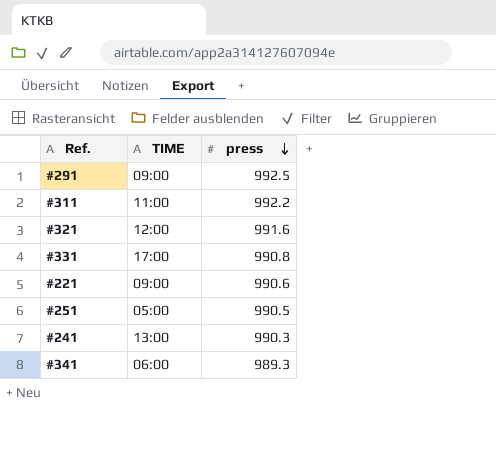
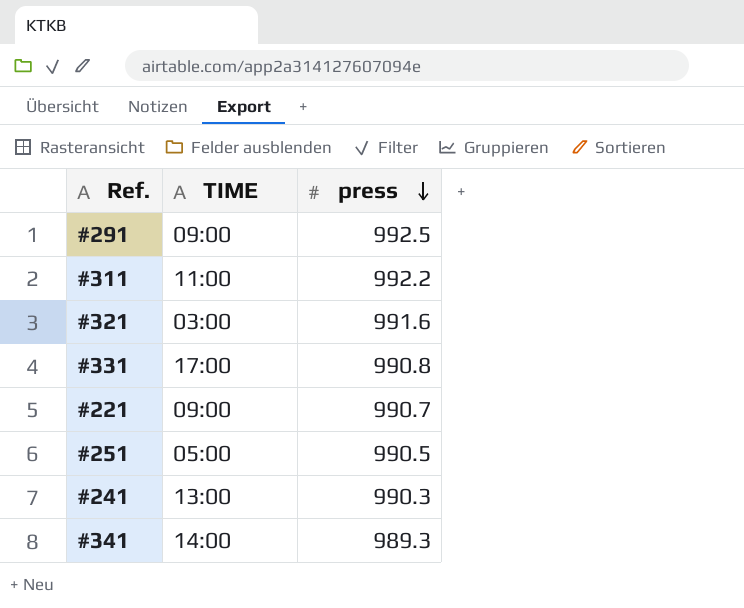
#321 | TIME: 12:00 -> 03:00
#221 | press: 990.6 -> 990.7
#341 | TIME: 06:00 -> 14:00

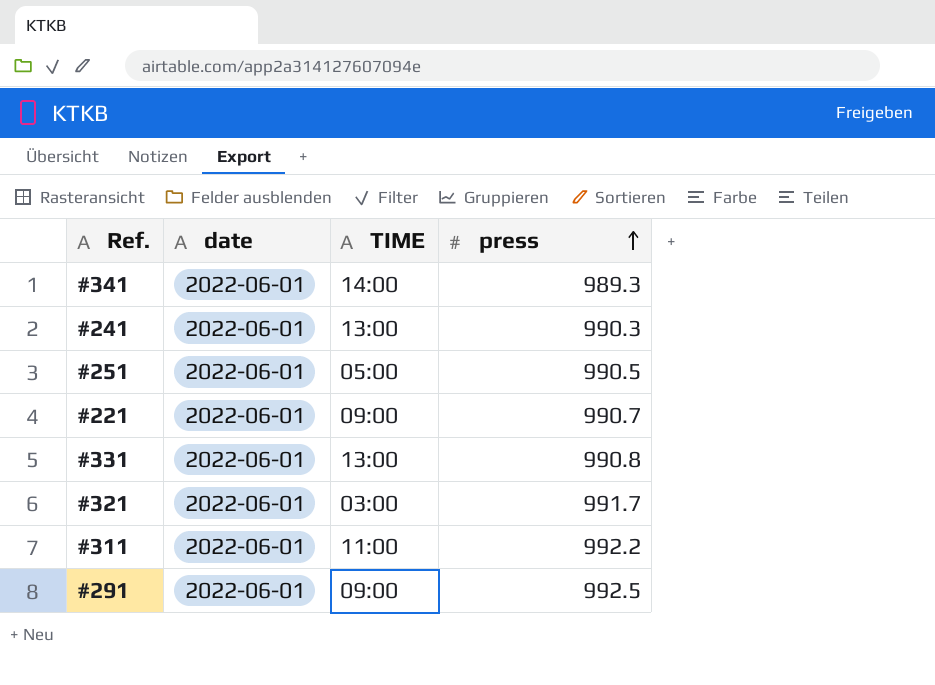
row order: press descending -> press ascending
column date | position: none -> 2
#331 | TIME: 17:00 -> 13:00
#321 | press: 991.6 -> 991.7

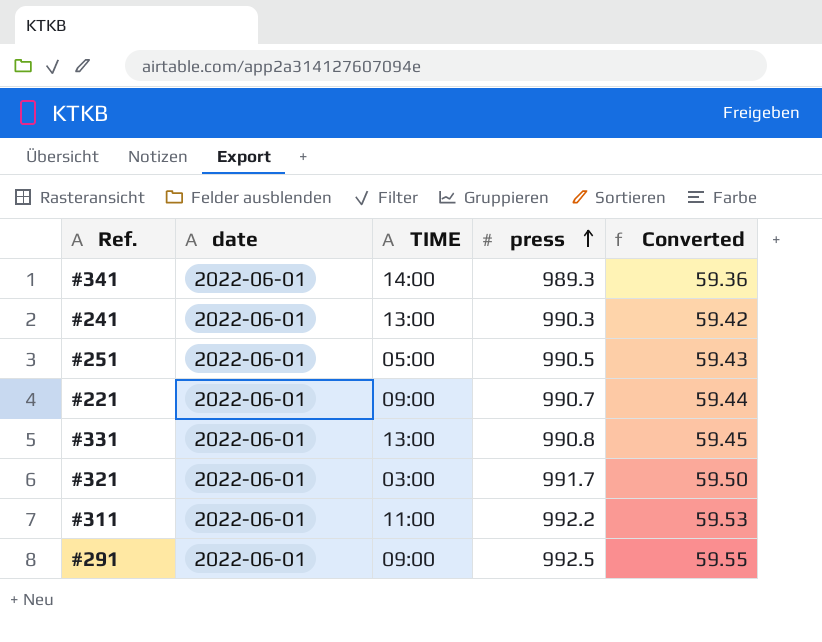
column Converted | formula: none -> [press] * 0.06

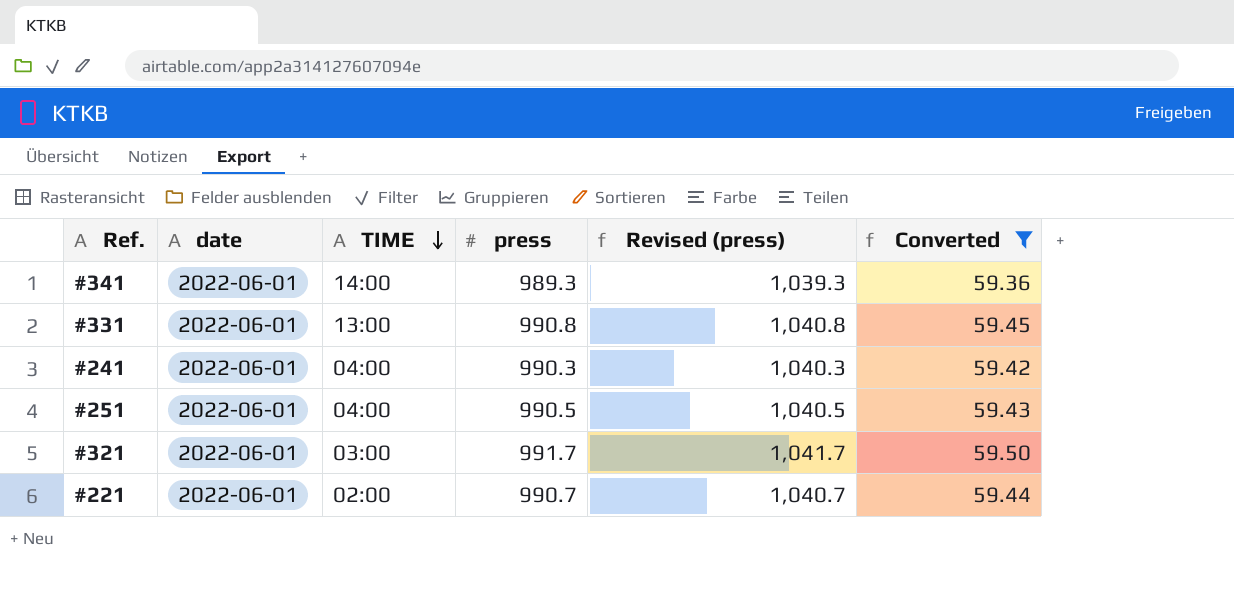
filter: none -> Converted <= 59.50
row order: press ascending -> TIME descending
column Revised (press) | formula: none -> [press] + 50
#241 | TIME: 13:00 -> 04:00
#251 | TIME: 05:00 -> 04:00
#221 | TIME: 09:00 -> 02:00

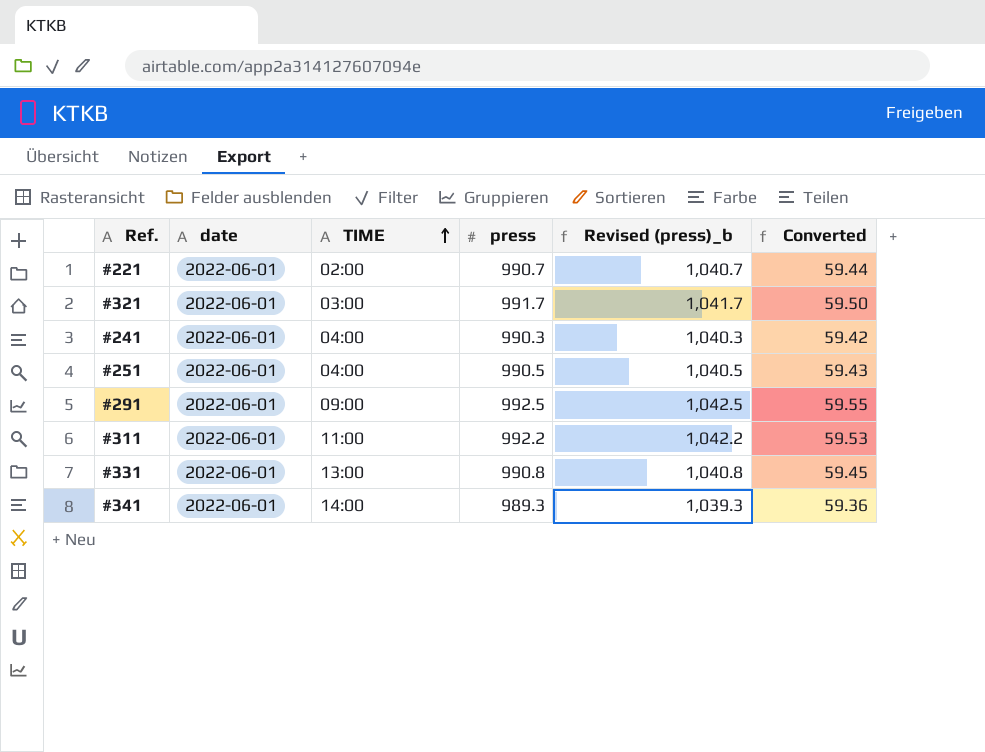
filter: Converted <= 59.50 -> none
row order: TIME descending -> TIME ascending
column name: Revised (press) -> Revised (press)_b

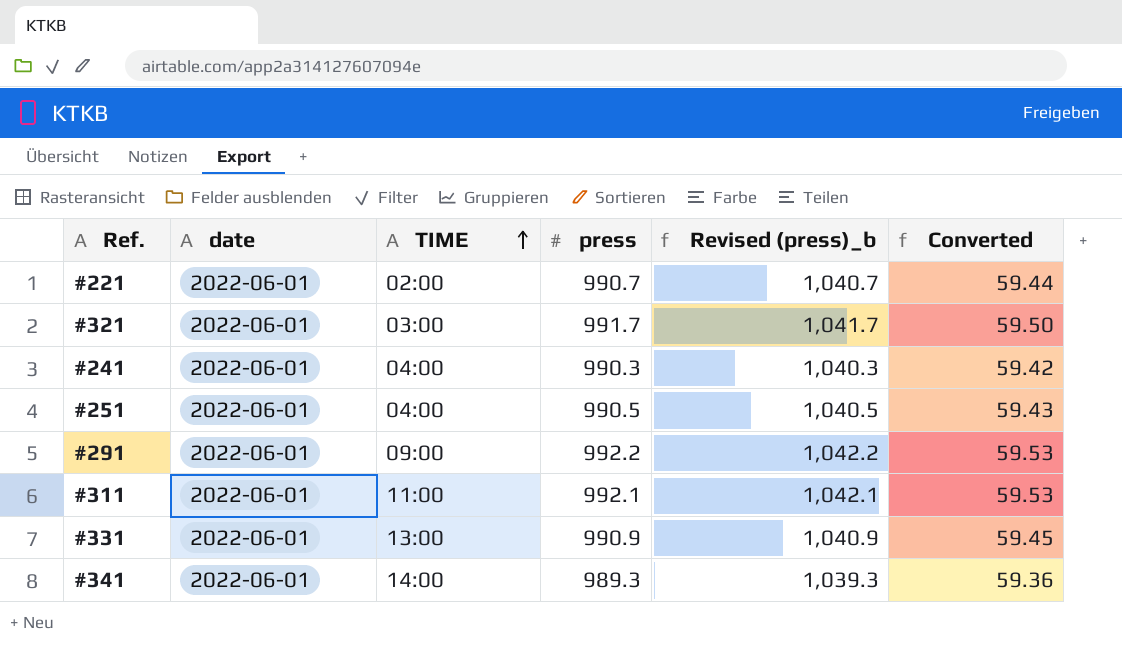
#291 | press: 992.5 -> 992.2
#291 | Revised (press)_b: 1,042.5 -> 1,042.2
#291 | Converted: 59.55 -> 59.53
#311 | press: 992.2 -> 992.1
#311 | Revised (press)_b: 1,042.2 -> 1,042.1
#331 | press: 990.8 -> 990.9
#331 | Revised (press)_b: 1,040.8 -> 1,040.9

